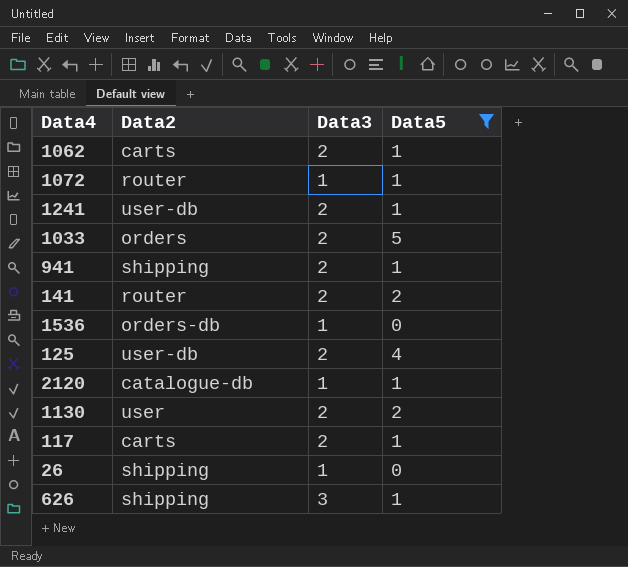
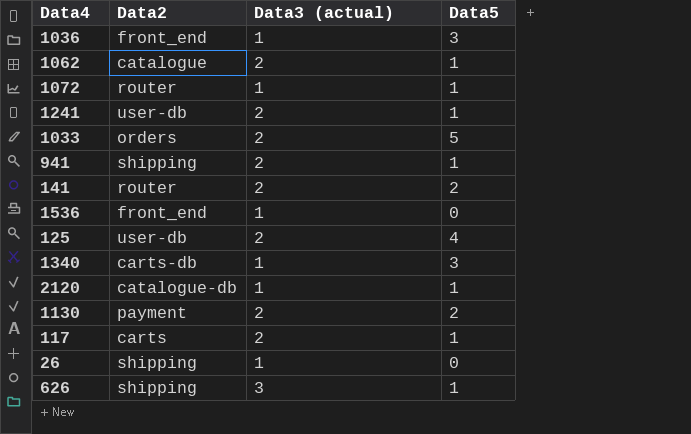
filter: Data5 != 3 -> none
column name: Data3 -> Data3 (actual)
1062 | Data2: carts -> catalogue
1536 | Data2: orders-db -> front_end
1130 | Data2: user -> payment

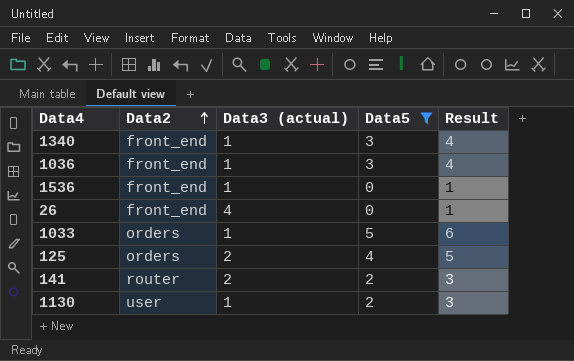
filter: none -> Data5 != 1
row order: none -> Data2 ascending
column Result | formula: none -> [Data5] + 1
1340 | Data2: carts-db -> front_end
26 | Data2: shipping -> front_end
26 | Data3 (actual): 1 -> 4
1033 | Data3 (actual): 2 -> 1
125 | Data2: user-db -> orders
1130 | Data2: payment -> user
1130 | Data3 (actual): 2 -> 1

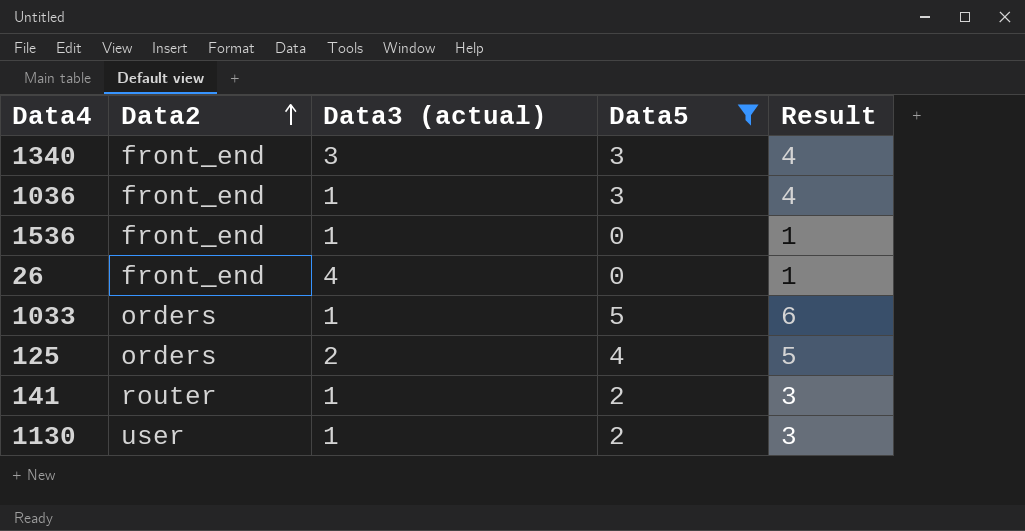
1340 | Data3 (actual): 1 -> 3
141 | Data3 (actual): 2 -> 1

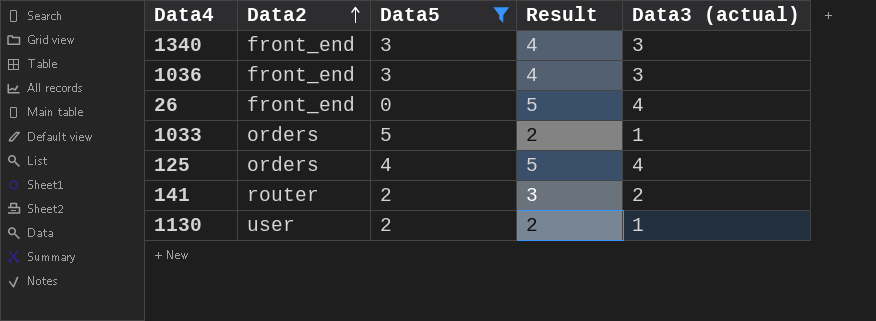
column Result | formula: [Data5] + 1 -> [Data3 (actual)] + 1
column Data3 (actual) | position: 3 -> 5
row 1536: front_end | 1 | 0 | 1 -> none
1036 | Data3 (actual): 1 -> 3
125 | Data3 (actual): 2 -> 4
141 | Data3 (actual): 1 -> 2

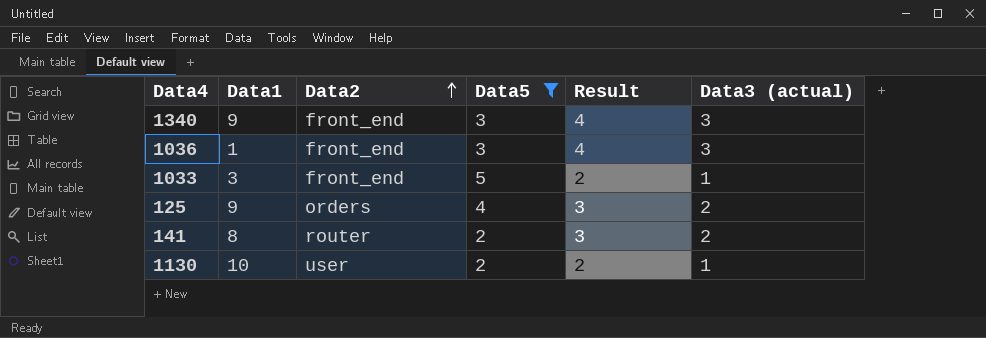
column Data1 | position: none -> 2
row 26: front_end | 0 | 5 | 4 -> none
1033 | Data2: orders -> front_end
125 | Result: 5 -> 3
125 | Data3 (actual): 4 -> 2

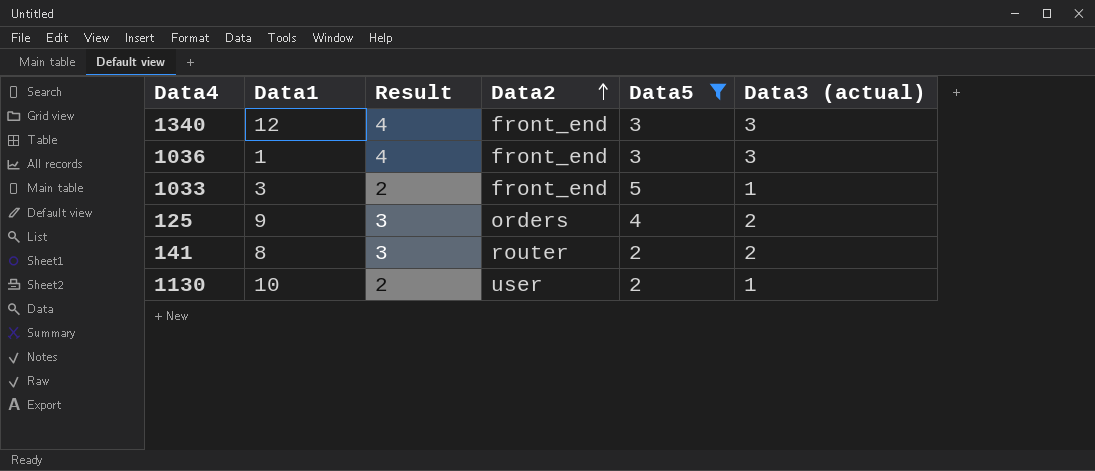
column Result | position: 5 -> 3
1340 | Data1: 9 -> 12

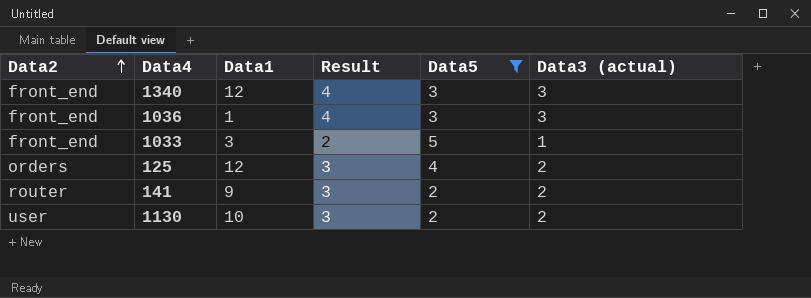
column Data2 | position: 4 -> 1
125 | Data1: 9 -> 12
141 | Data1: 8 -> 9
1130 | Result: 2 -> 3
1130 | Data3 (actual): 1 -> 2

